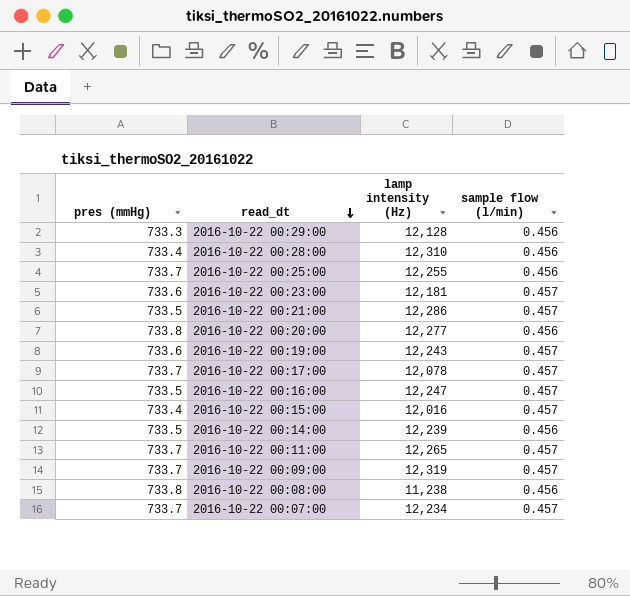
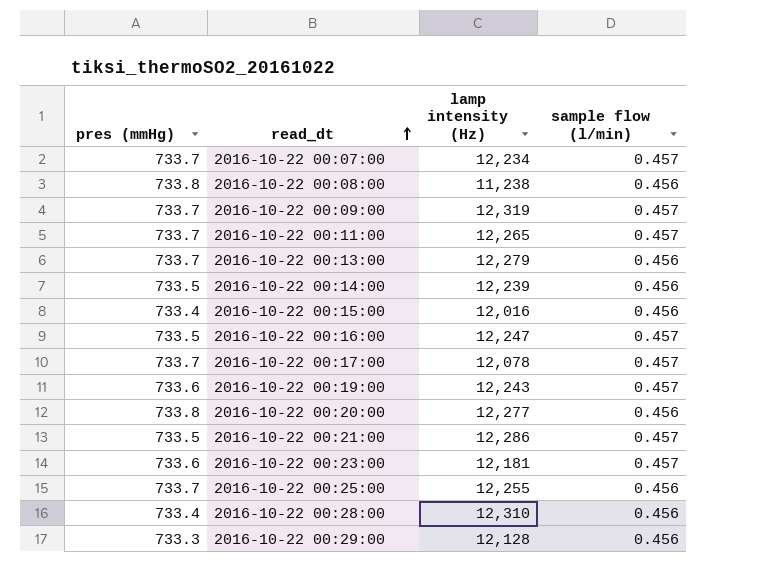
row order: read_dt descending -> read_dt ascending
row 2016-10-22 00:13:00: none -> 733.7 | 12,279 | 0.456
2016-10-22 00:15:00 | sample flow (l/min): 0.457 -> 0.456

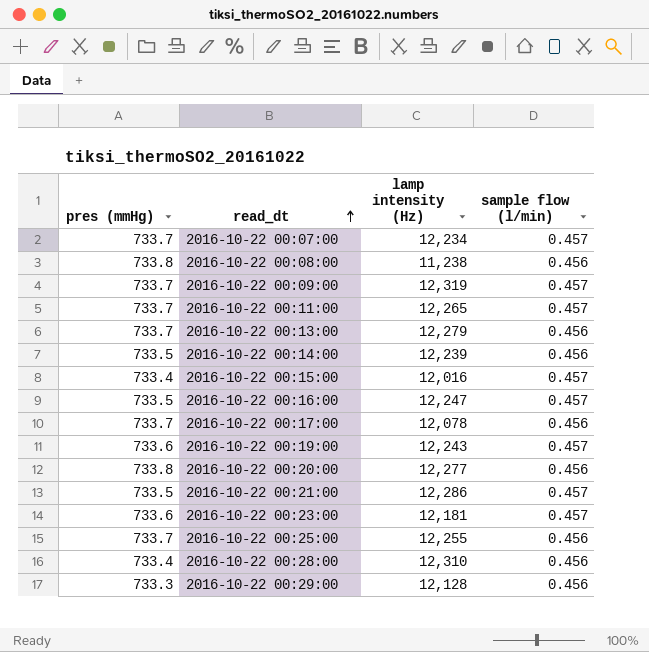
2016-10-22 00:15:00 | sample flow (l/min): 0.456 -> 0.457
2016-10-22 00:17:00 | sample flow (l/min): 0.457 -> 0.456

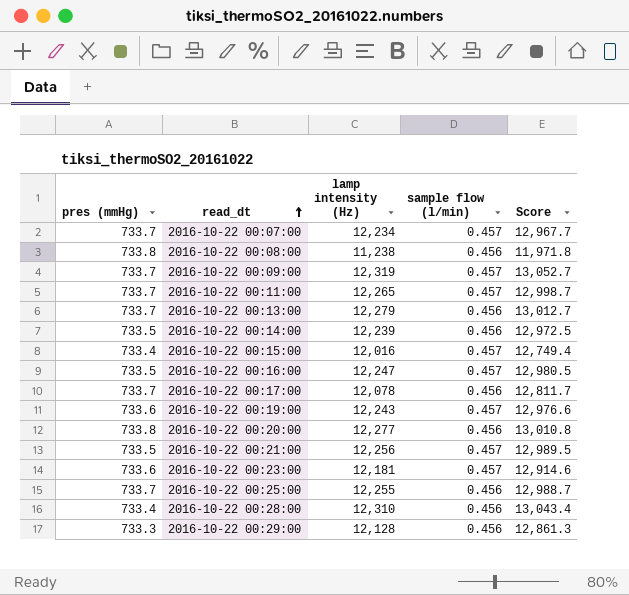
column Score | formula: none -> [pres (mmHg)] + [lamp intensity (Hz)]
2016-10-22 00:21:00 | lamp intensity (Hz): 12,286 -> 12,256

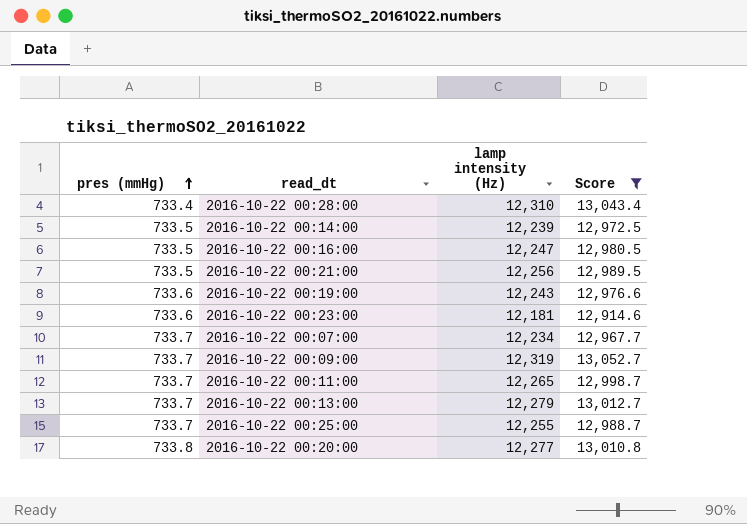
filter: none -> Score >= 12,914.6
row order: read_dt ascending -> pres (mmHg) ascending
column sample flow (l/min) | position: 4 -> none

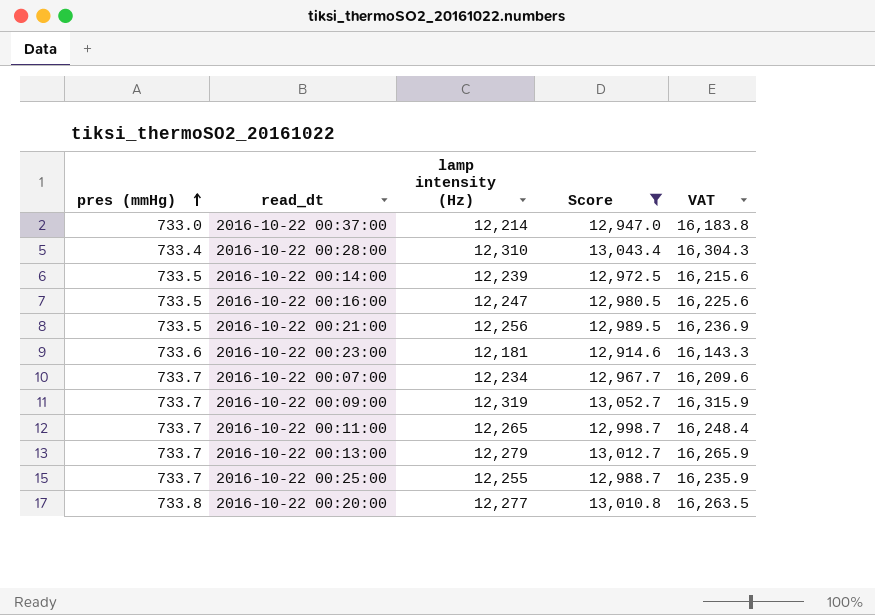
column VAT | formula: none -> [Score] * 1.25
row 2016-10-22 00:19:00: 733.6 | 12,243 | 12,976.6 -> none
row 2016-10-22 00:37:00: none -> 733.0 | 12,214 | 12,947.0 | 16,183.8

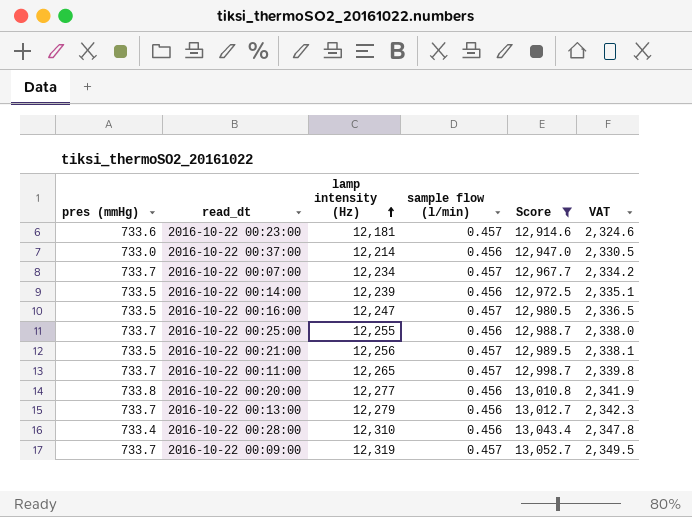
row order: pres (mmHg) ascending -> lamp intensity (Hz) ascending
column sample flow (l/min) | position: none -> 4
column VAT | formula: [Score] * 1.25 -> [Score] * 0.18

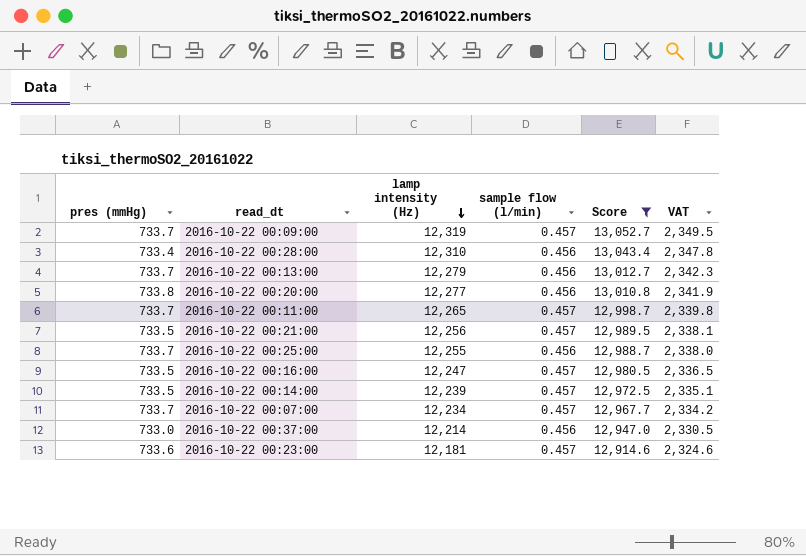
row order: lamp intensity (Hz) ascending -> lamp intensity (Hz) descending
2016-10-22 00:14:00 | sample flow (l/min): 0.456 -> 0.457

